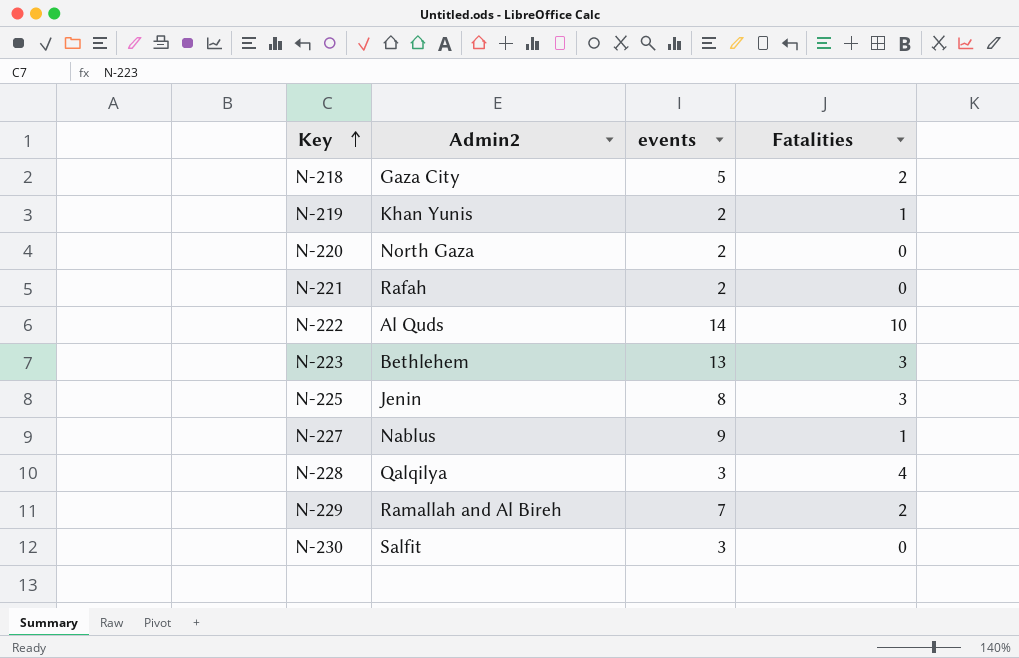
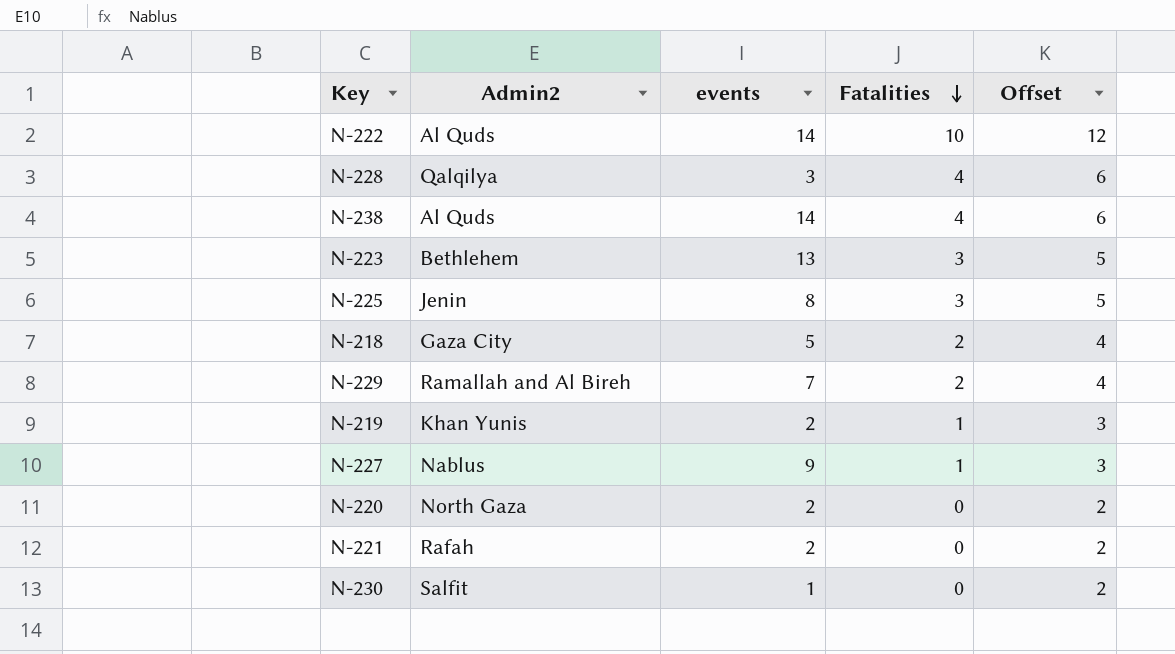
row order: Key ascending -> Fatalities descending
column Offset | formula: none -> [Fatalities] + 2
row N-238: none -> Al Quds | 14 | 4 | 6
N-230 | events: 3 -> 1

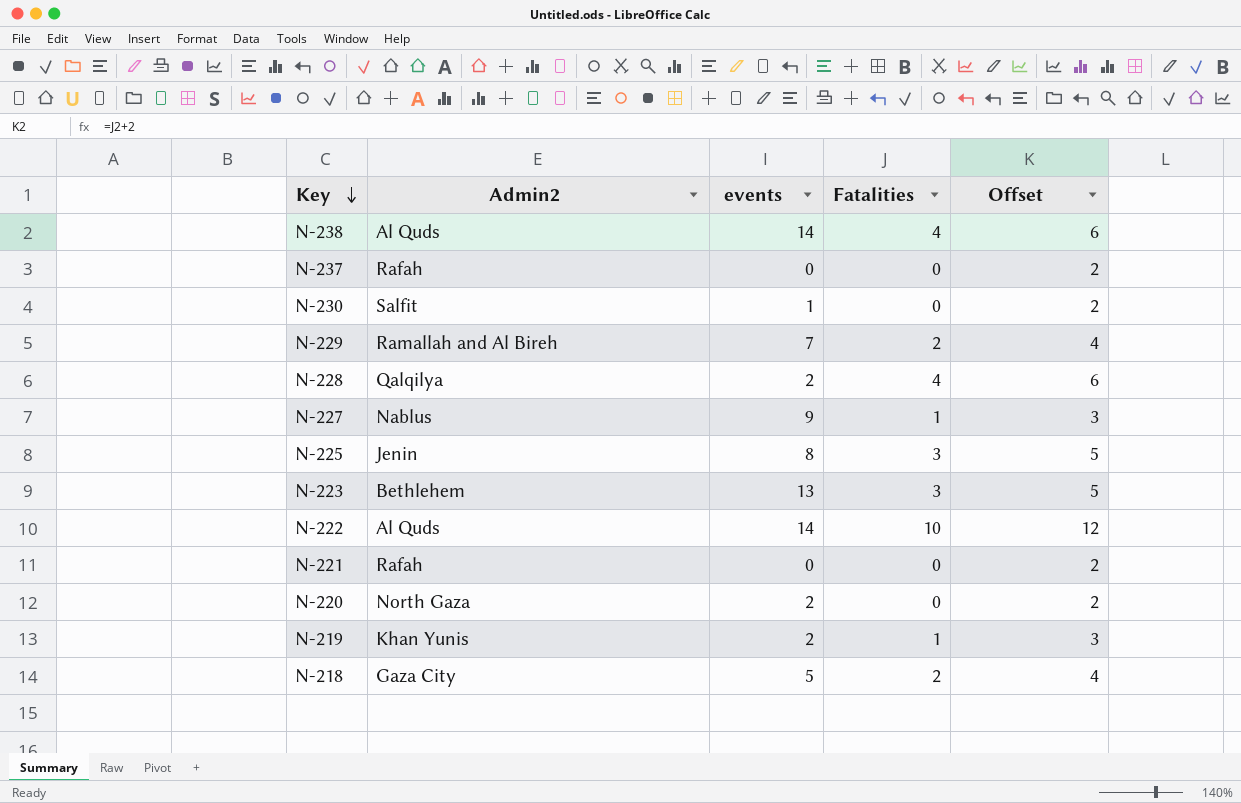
row order: Fatalities descending -> Key descending
row N-237: none -> Rafah | 0 | 0 | 2
N-228 | events: 3 -> 2
N-221 | events: 2 -> 0

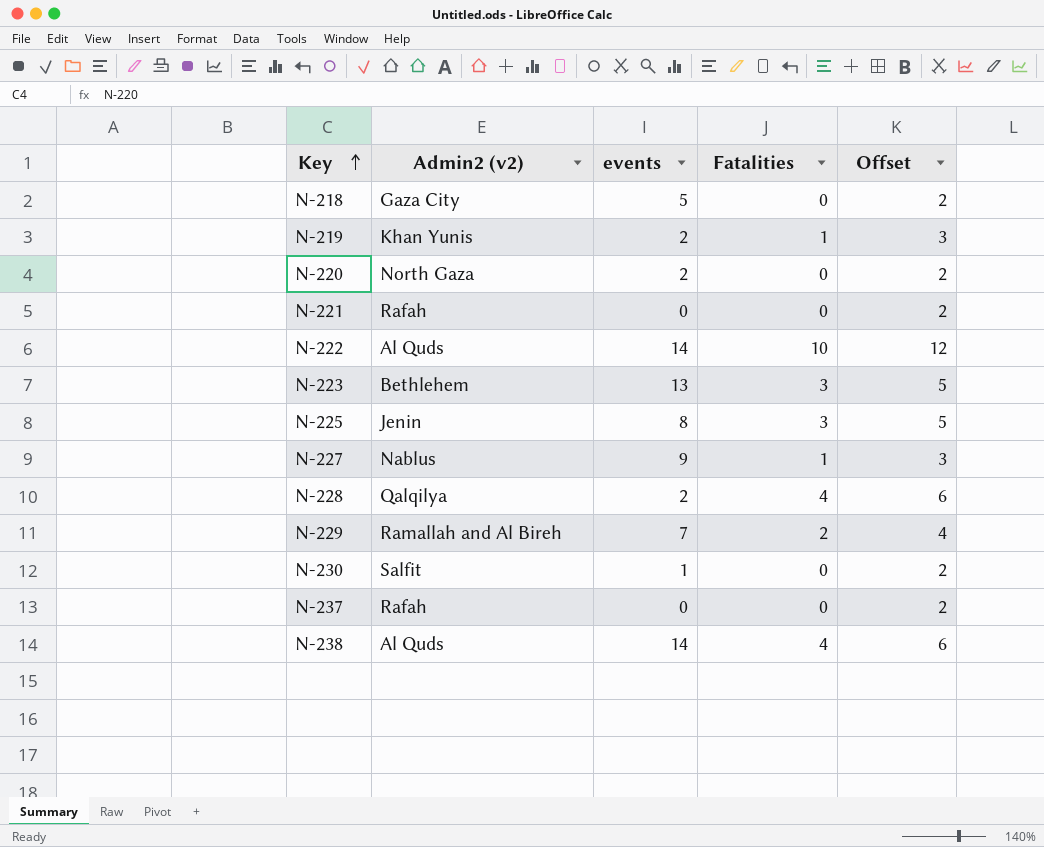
row order: Key descending -> Key ascending
column name: Admin2 -> Admin2 (v2)
N-218 | Fatalities: 2 -> 0
N-218 | Offset: 4 -> 2

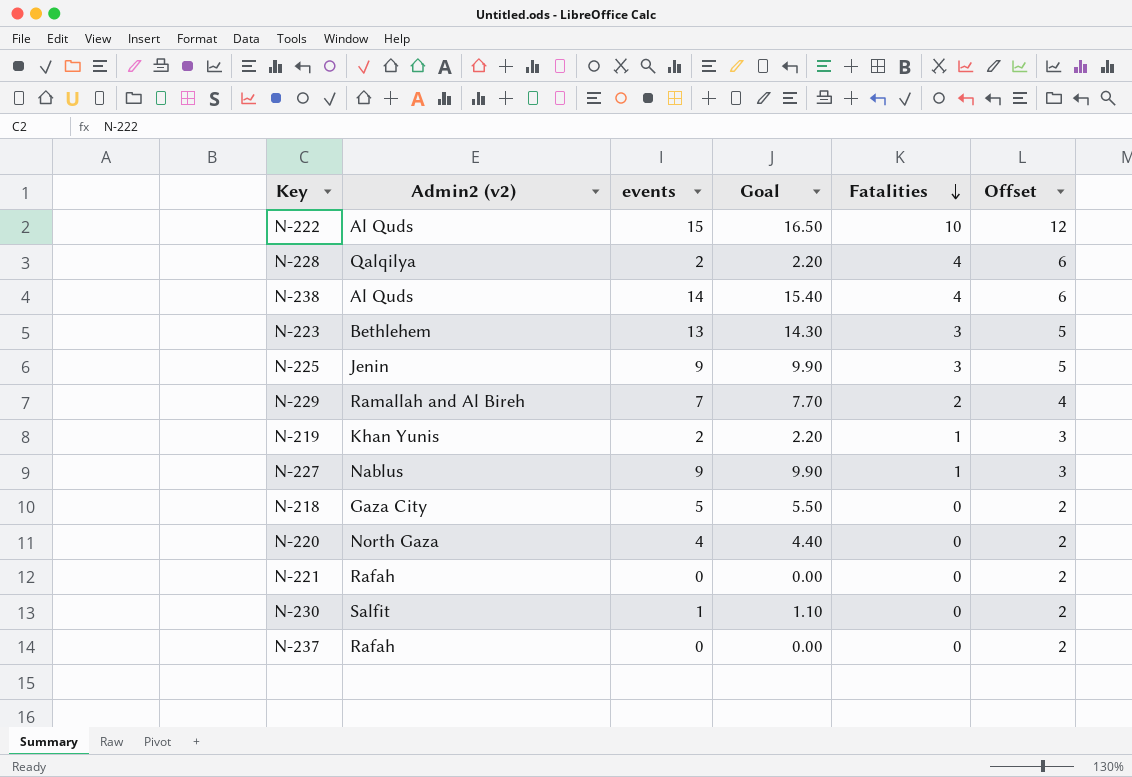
row order: Key ascending -> Fatalities descending
column Goal | formula: none -> [events] * 1.1
N-222 | events: 14 -> 15
N-225 | events: 8 -> 9
N-220 | events: 2 -> 4

